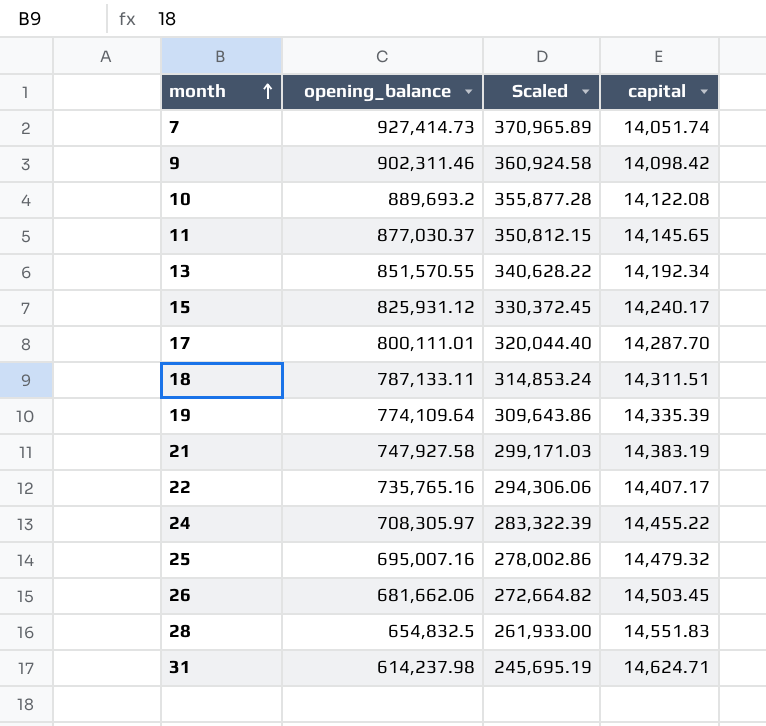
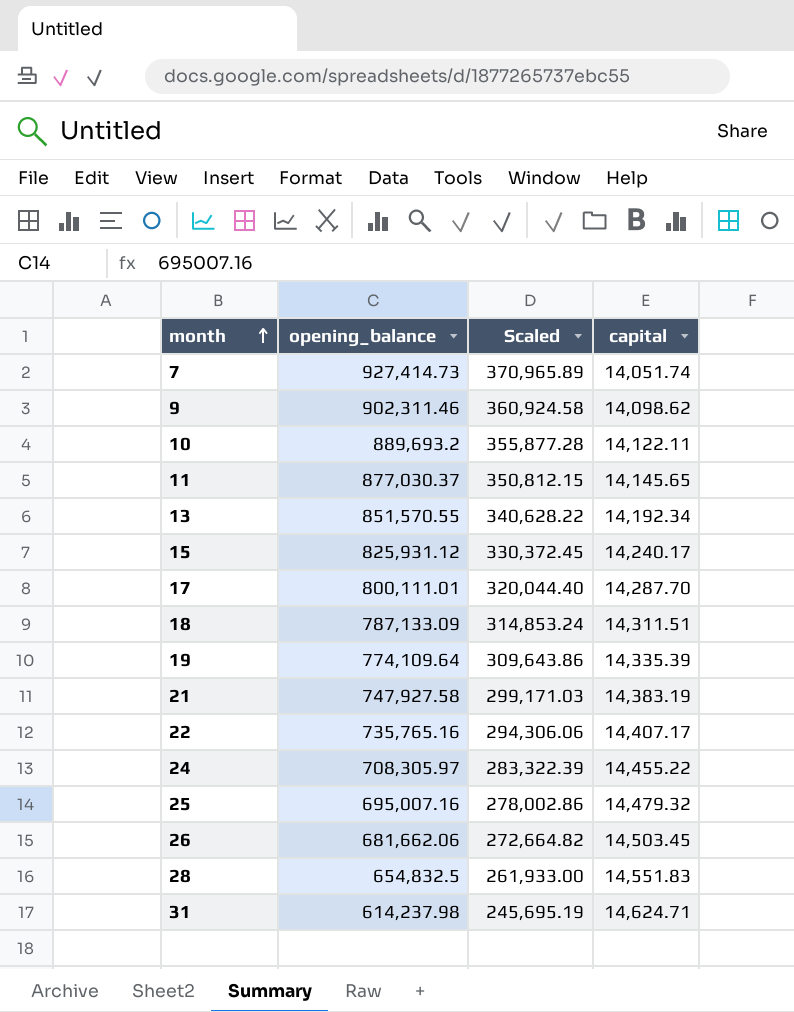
9 | capital: 14,098.42 -> 14,098.62
10 | capital: 14,122.08 -> 14,122.11
18 | opening_balance: 787,133.11 -> 787,133.09

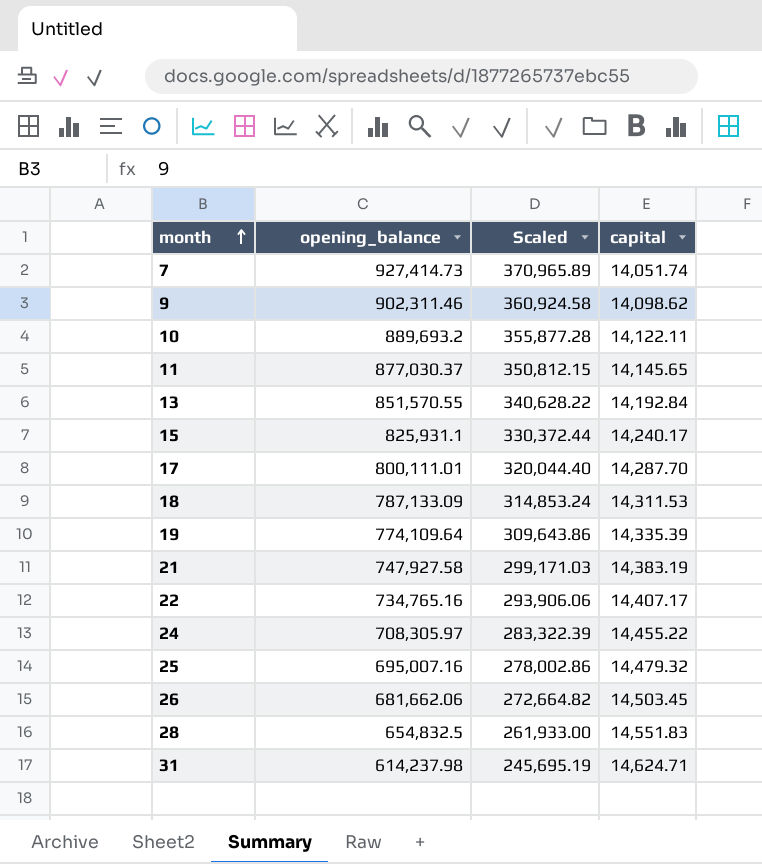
13 | capital: 14,192.34 -> 14,192.84
15 | opening_balance: 825,931.12 -> 825,931.1
15 | Scaled: 330,372.45 -> 330,372.44
18 | capital: 14,311.51 -> 14,311.53
22 | opening_balance: 735,765.16 -> 734,765.16
22 | Scaled: 294,306.06 -> 293,906.06

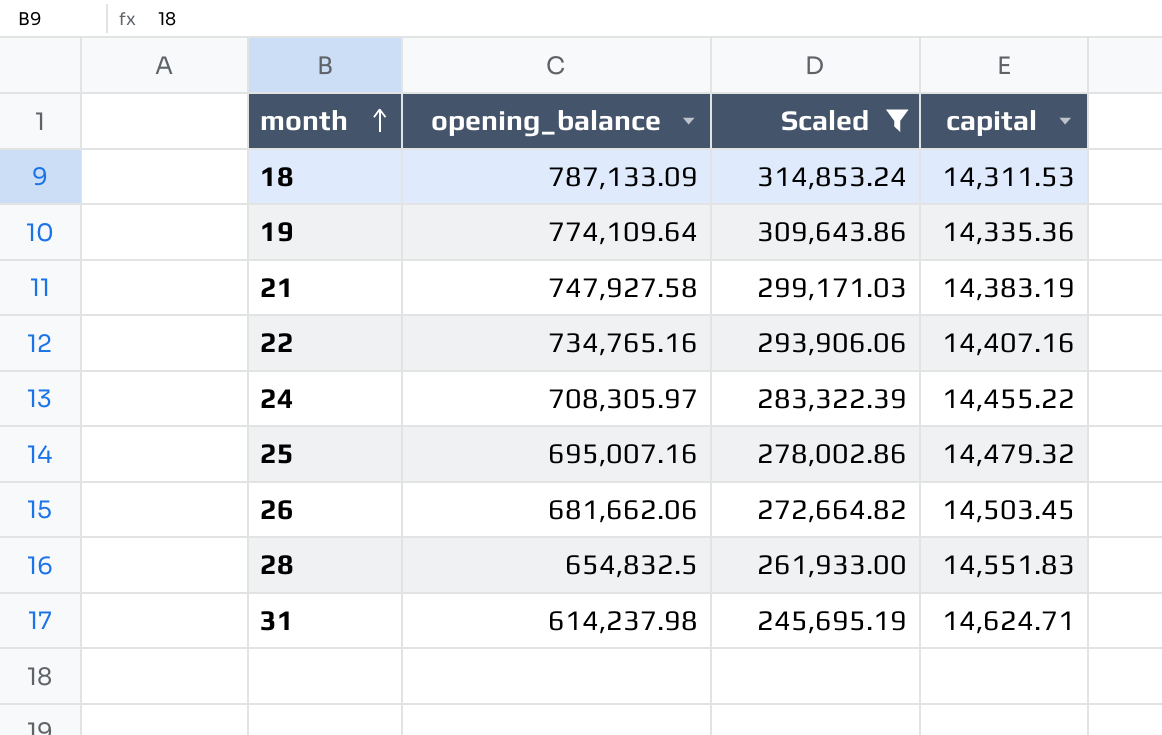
filter: none -> Scaled <= 314,853.24
19 | capital: 14,335.39 -> 14,335.36
22 | capital: 14,407.17 -> 14,407.16

